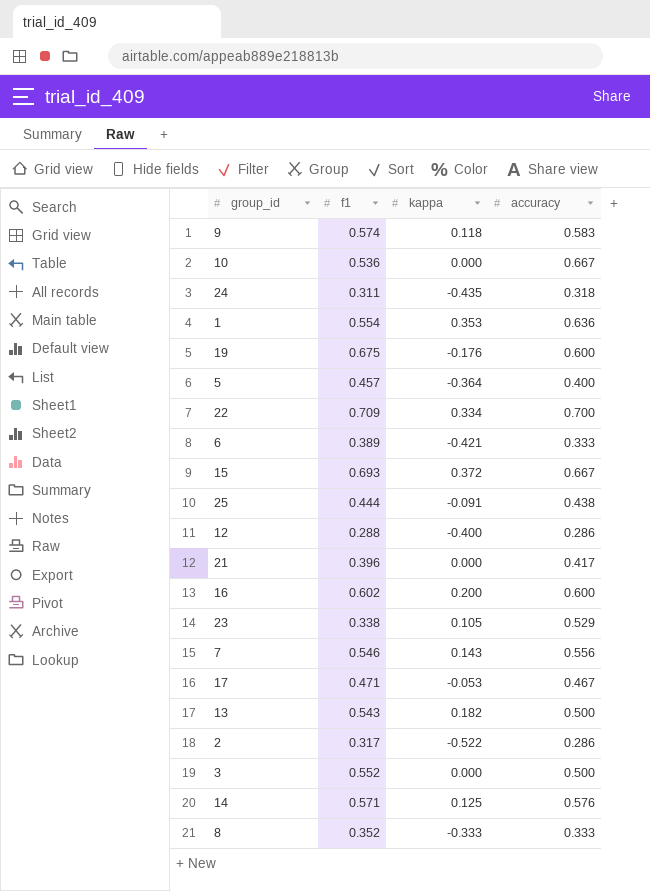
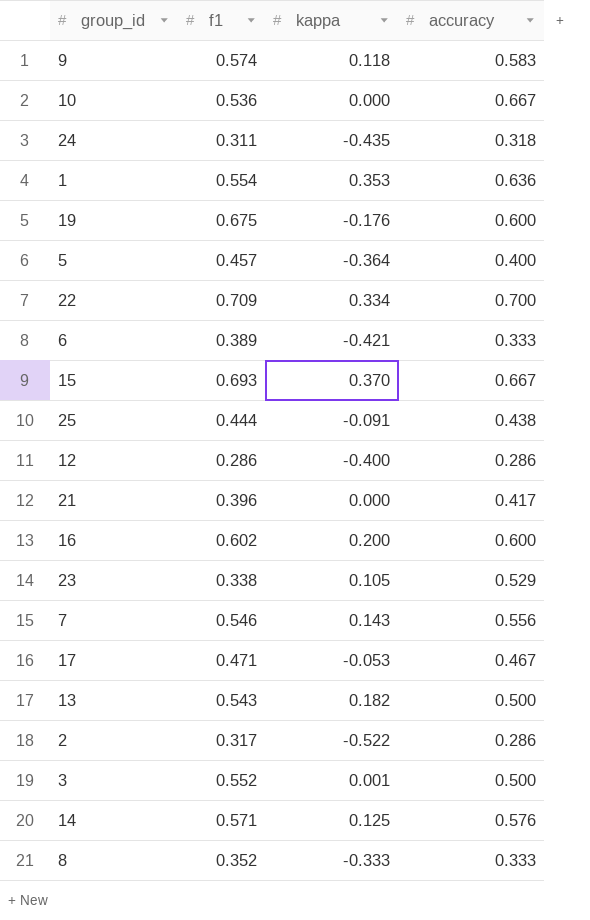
15 | kappa: 0.372 -> 0.370
12 | f1: 0.288 -> 0.286
3 | kappa: 0.000 -> 0.001

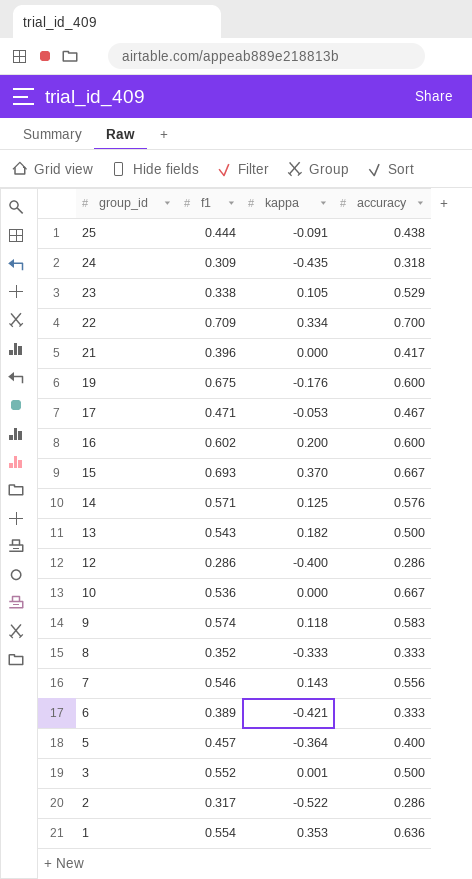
row order: none -> group_id descending
24 | f1: 0.311 -> 0.309

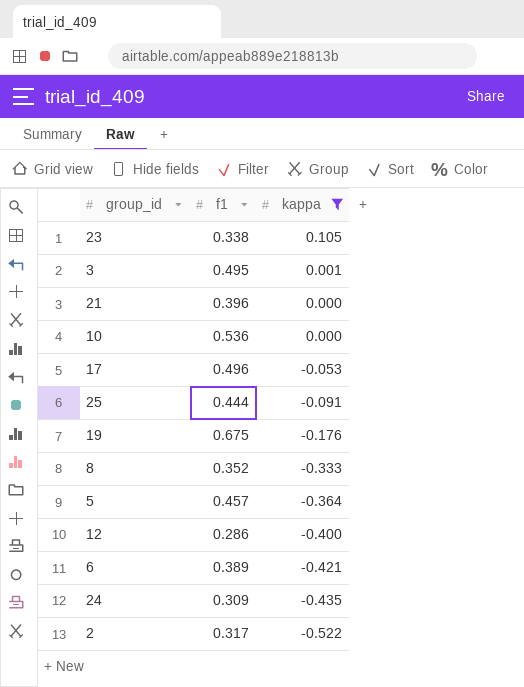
filter: none -> kappa <= 0.105
row order: group_id descending -> kappa descending
column accuracy | position: 4 -> none
3 | f1: 0.552 -> 0.495
17 | f1: 0.471 -> 0.496

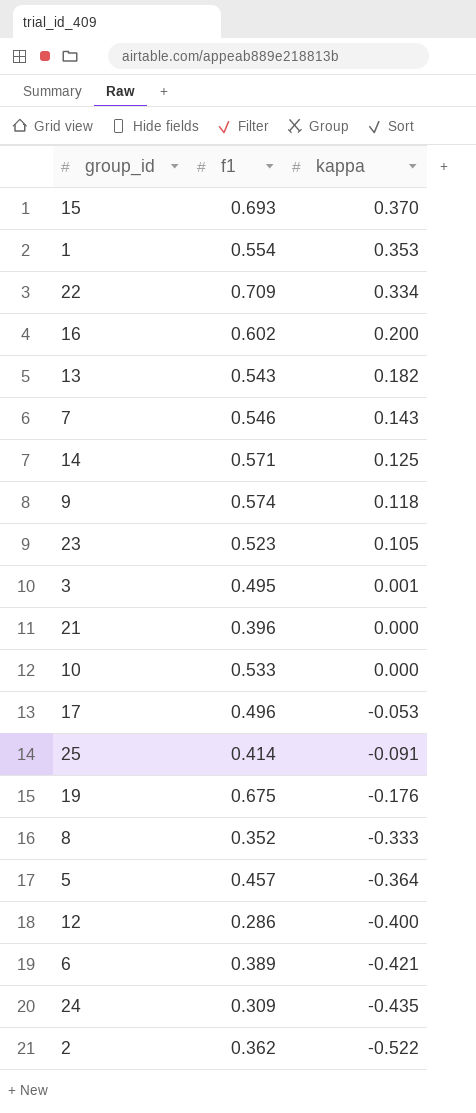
filter: kappa <= 0.105 -> none
23 | f1: 0.338 -> 0.523
10 | f1: 0.536 -> 0.533
25 | f1: 0.444 -> 0.414
2 | f1: 0.317 -> 0.362

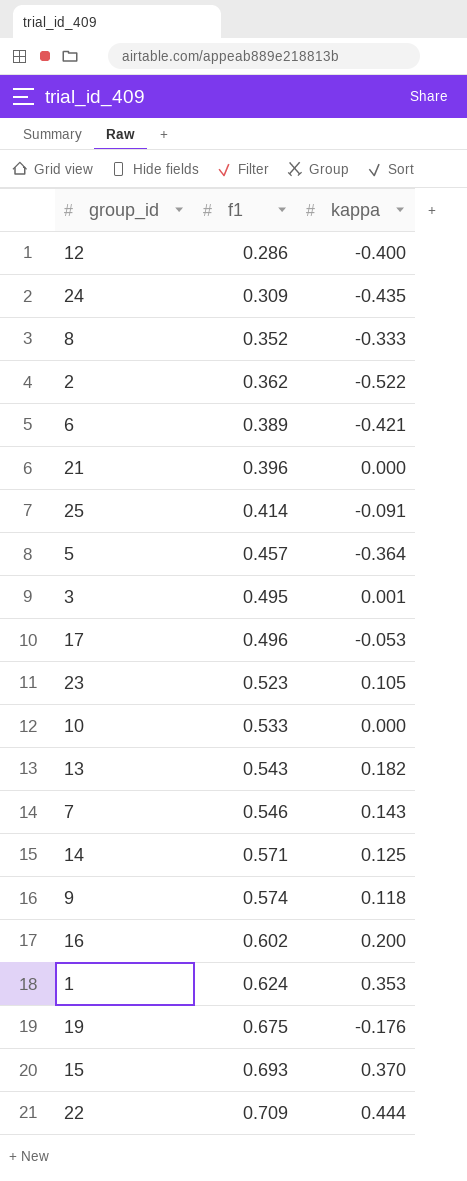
row order: kappa descending -> f1 ascending
1 | f1: 0.554 -> 0.624
22 | kappa: 0.334 -> 0.444

